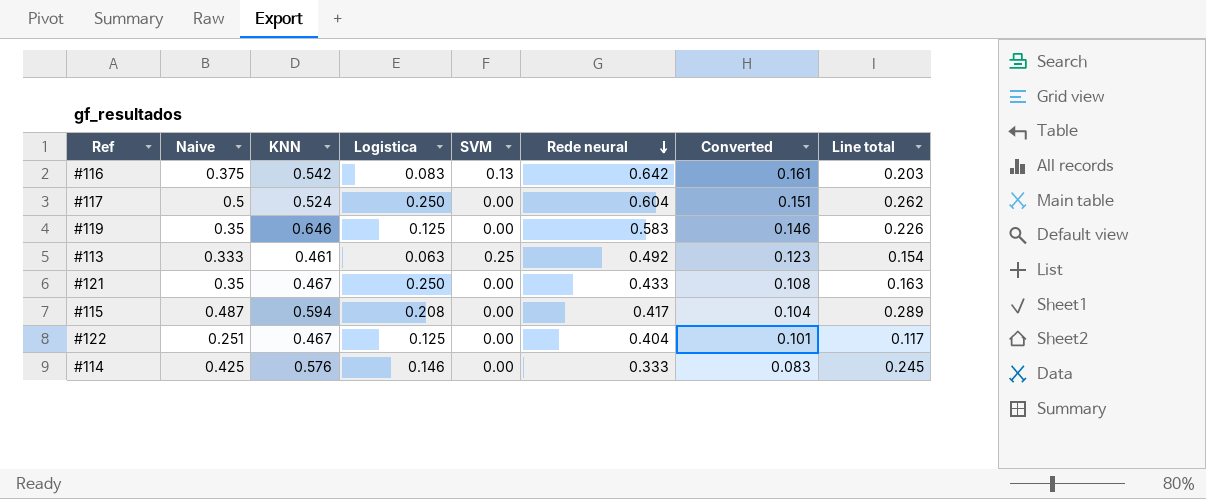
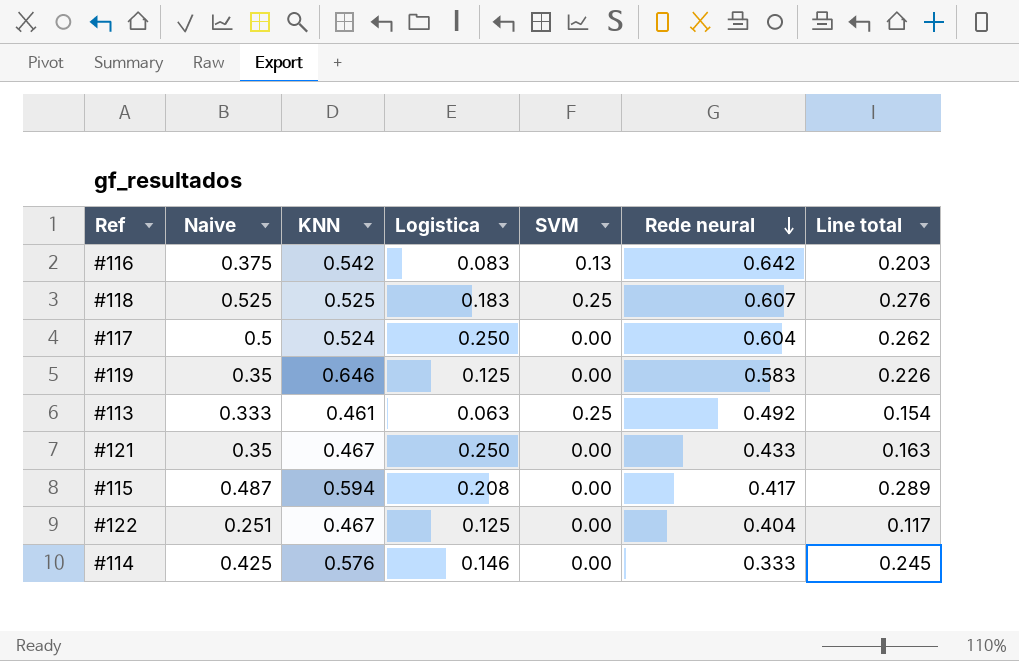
column Converted | formula: [Rede neural] * 0.25 -> none
row #118: none -> 0.525 | 0.525 | 0.183 | 0.25 | 0.607 | 0.276

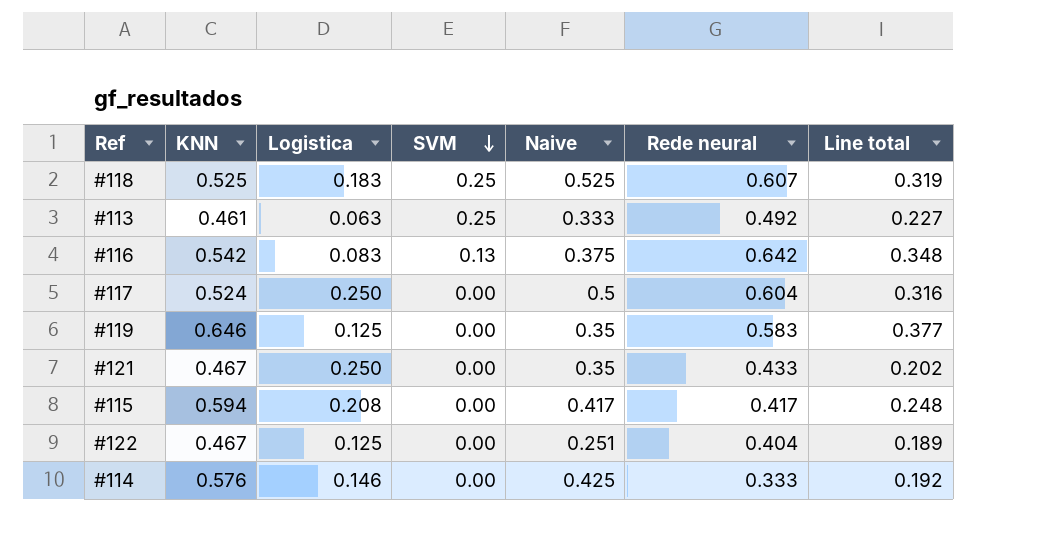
row order: Rede neural descending -> SVM descending
column Naive | position: 2 -> 5
column Line total | formula: [Naive] * [KNN] -> [KNN] * [Rede neural]
#115 | Naive: 0.487 -> 0.417

